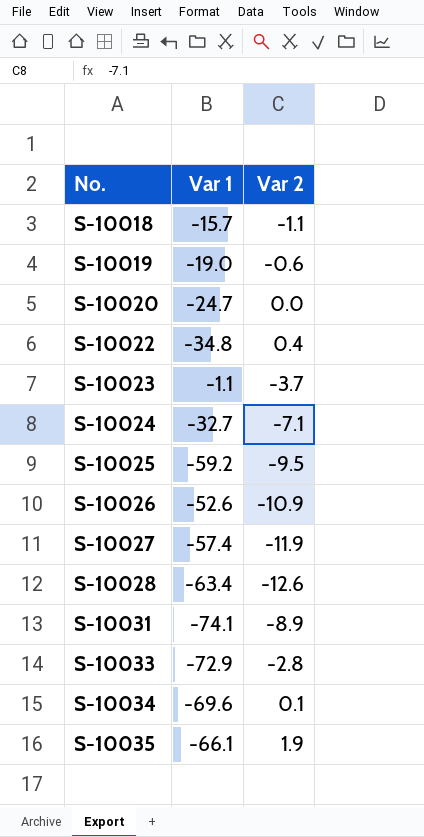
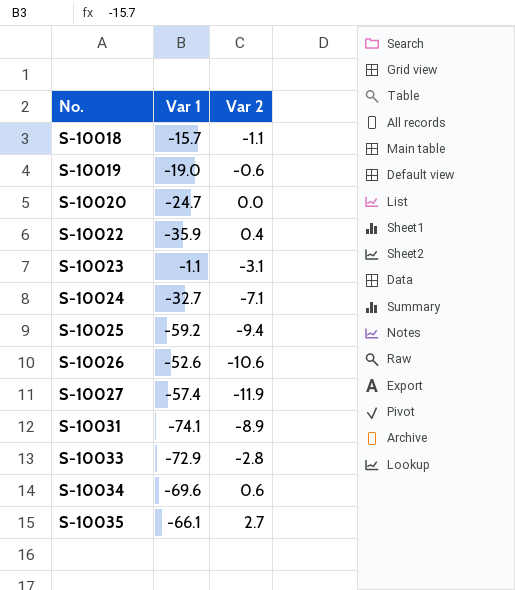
row S-10028: -63.4 | -12.6 -> none
S-10022 | Var 1: -34.8 -> -35.9
S-10023 | Var 2: -3.7 -> -3.1
S-10025 | Var 2: -9.5 -> -9.4
S-10026 | Var 2: -10.9 -> -10.6
S-10034 | Var 2: 0.1 -> 0.6
S-10035 | Var 2: 1.9 -> 2.7

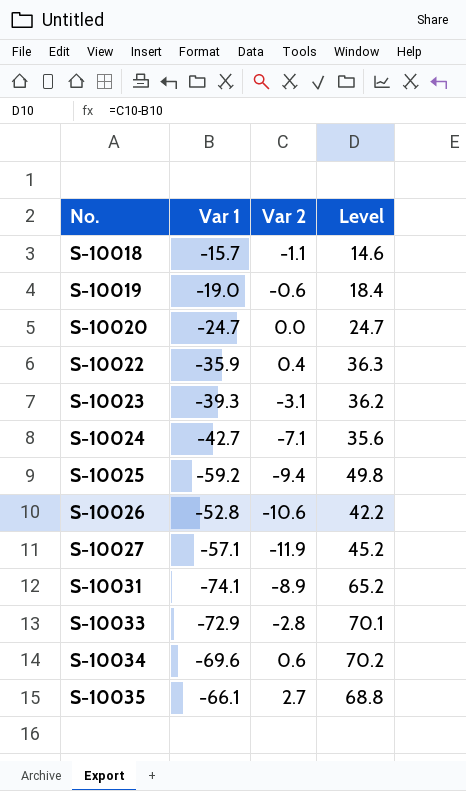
column Level | formula: none -> [Var 2] - [Var 1]
S-10023 | Var 1: -1.1 -> -39.3
S-10024 | Var 1: -32.7 -> -42.7
S-10026 | Var 1: -52.6 -> -52.8
S-10027 | Var 1: -57.4 -> -57.1

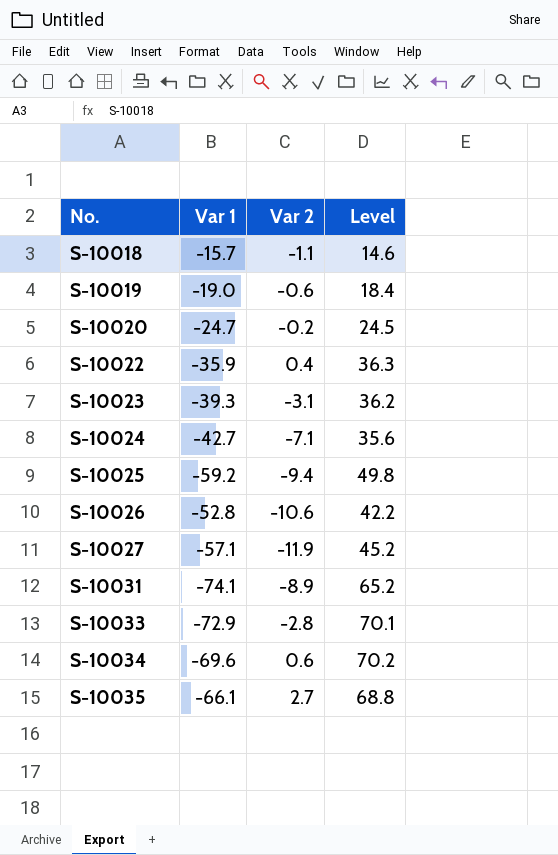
S-10020 | Var 2: 0.0 -> -0.2
S-10020 | Level: 24.7 -> 24.5

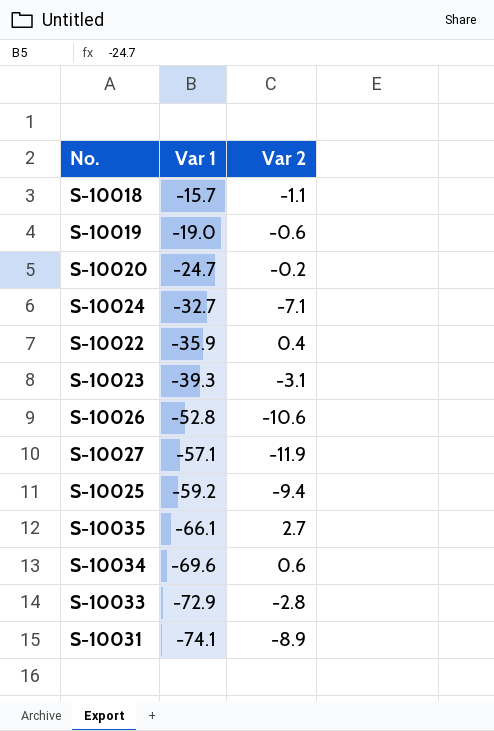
row order: No. ascending -> Var 1 descending
column Level | formula: [Var 2] - [Var 1] -> none
S-10024 | Var 1: -42.7 -> -32.7

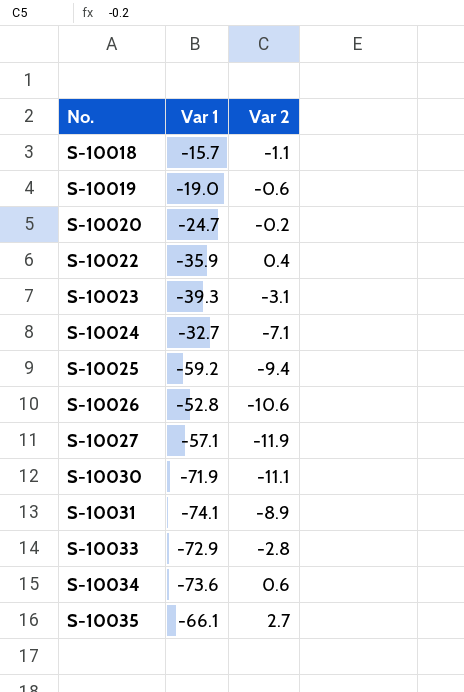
row order: Var 1 descending -> No. ascending
row S-10030: none -> -71.9 | -11.1
S-10034 | Var 1: -69.6 -> -73.6

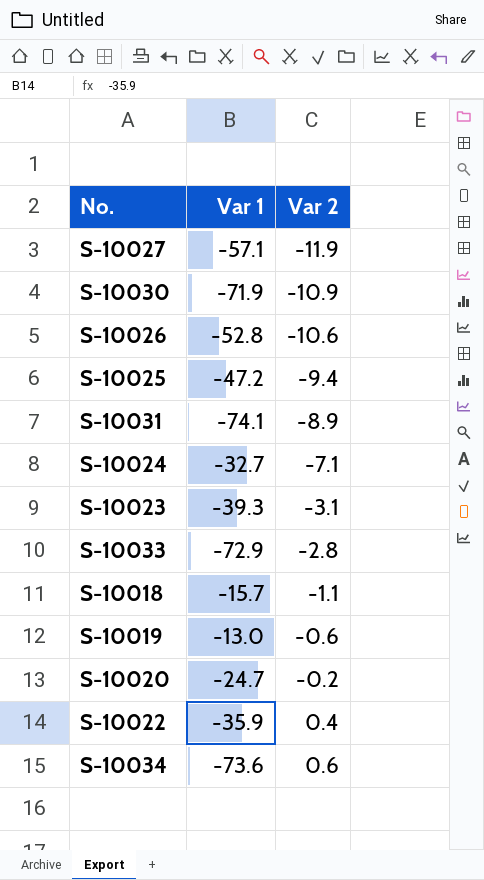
row order: No. ascending -> Var 2 ascending
row S-10035: -66.1 | 2.7 -> none
S-10030 | Var 2: -11.1 -> -10.9
S-10025 | Var 1: -59.2 -> -47.2
S-10019 | Var 1: -19.0 -> -13.0

